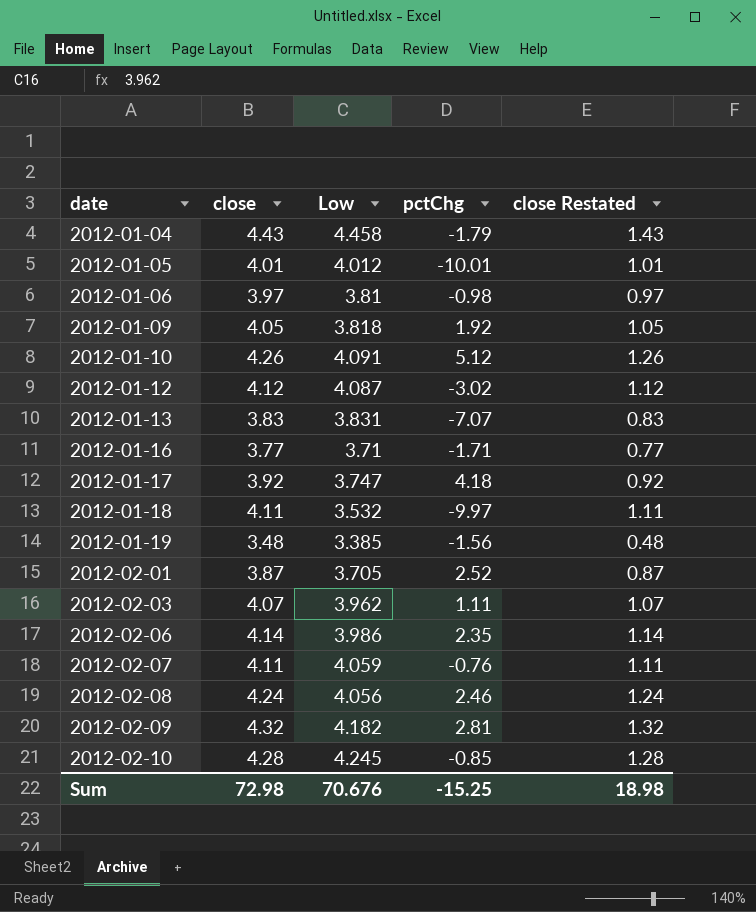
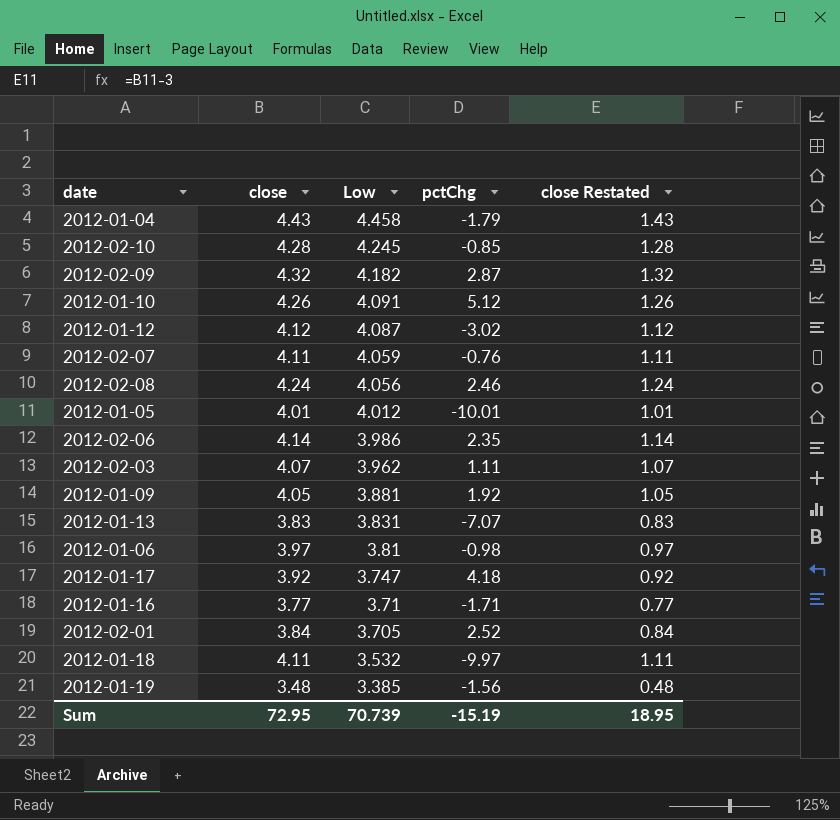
row order: date ascending -> Low descending
2012-02-09 | pctChg: 2.81 -> 2.87
2012-01-09 | Low: 3.818 -> 3.881
2012-02-01 | close: 3.87 -> 3.84
2012-02-01 | close Restated: 0.87 -> 0.84
Sum | close: 72.98 -> 72.95
Sum | Low: 70.676 -> 70.739
Sum | pctChg: -15.25 -> -15.19
Sum | close Restated: 18.98 -> 18.95

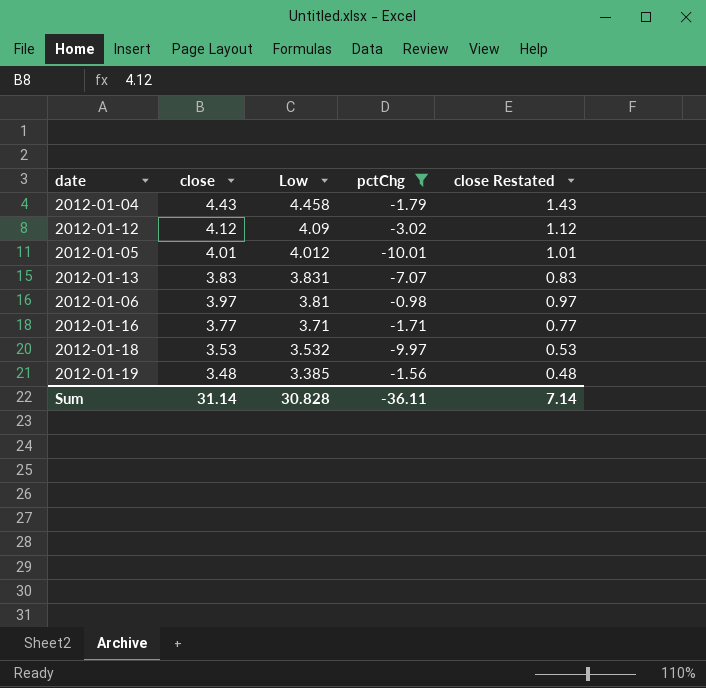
filter: none -> pctChg <= -0.98
2012-01-12 | Low: 4.087 -> 4.09
2012-01-18 | close: 4.11 -> 3.53
2012-01-18 | close Restated: 1.11 -> 0.53
Sum | close: 72.95 -> 31.14
Sum | Low: 70.739 -> 30.828
Sum | pctChg: -15.19 -> -36.11
Sum | close Restated: 18.95 -> 7.14

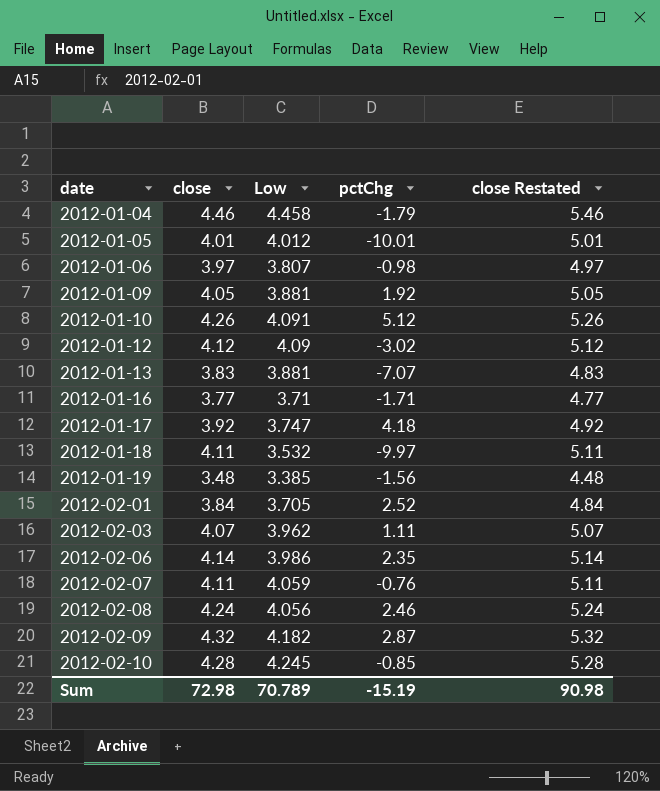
filter: pctChg <= -0.98 -> none
row order: Low descending -> date ascending
column close Restated | formula: [close] - 3 -> [close] + 1
2012-01-04 | close: 4.43 -> 4.46
2012-01-06 | Low: 3.81 -> 3.807
2012-01-13 | Low: 3.831 -> 3.881
2012-01-18 | close: 3.53 -> 4.11
Sum | close: 31.14 -> 72.98
Sum | Low: 30.828 -> 70.789
Sum | pctChg: -36.11 -> -15.19
Sum | close Restated: 7.14 -> 90.98

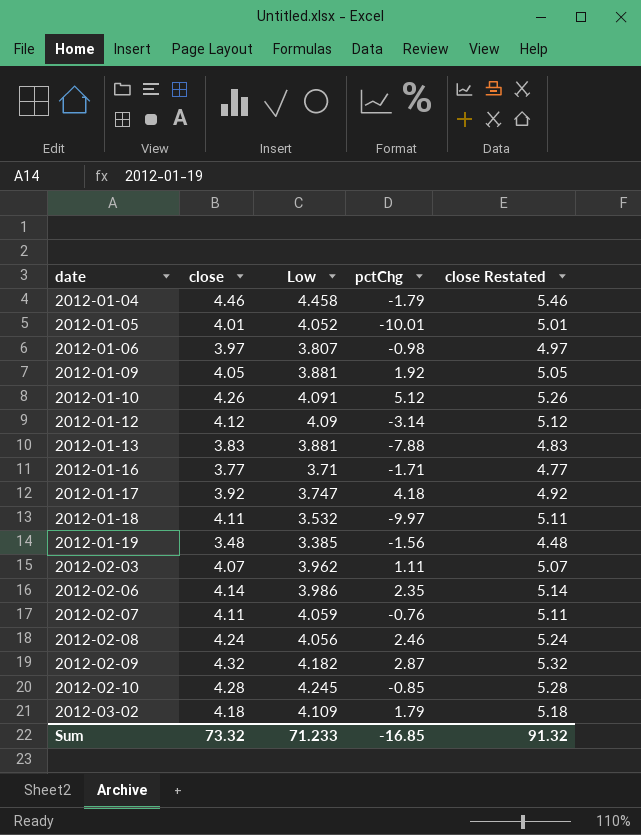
row 2012-02-01: 3.84 | 3.705 | 2.52 | 4.84 -> none
2012-01-05 | Low: 4.012 -> 4.052
2012-01-12 | pctChg: -3.02 -> -3.14
2012-01-13 | pctChg: -7.07 -> -7.88
row 2012-03-02: none -> 4.18 | 4.109 | 1.79 | 5.18
Sum | close: 72.98 -> 73.32
Sum | Low: 70.789 -> 71.233
Sum | pctChg: -15.19 -> -16.85
Sum | close Restated: 90.98 -> 91.32

